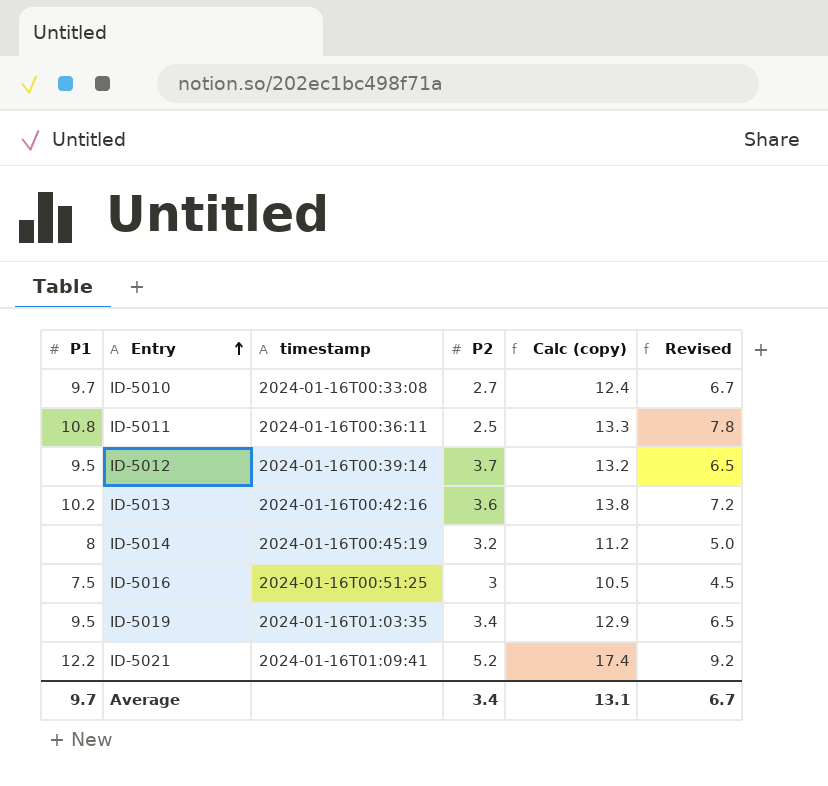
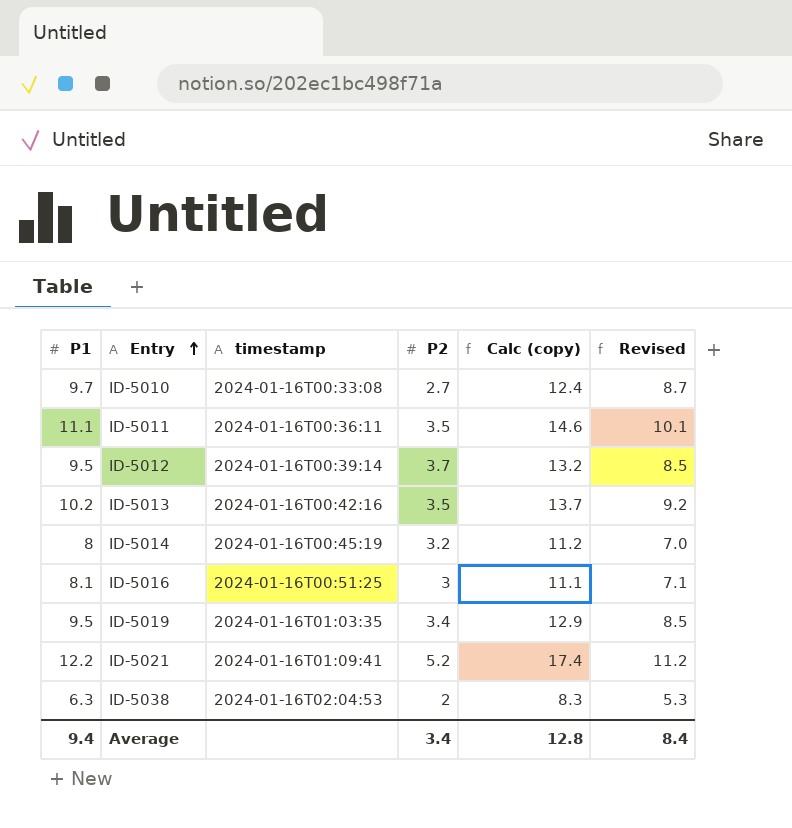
column Revised | formula: [P1] - 3 -> [P1] - 1
ID-5011 | P1: 10.8 -> 11.1
ID-5011 | P2: 2.5 -> 3.5
ID-5011 | Calc (copy): 13.3 -> 14.6
ID-5013 | P2: 3.6 -> 3.5
ID-5013 | Calc (copy): 13.8 -> 13.7
ID-5016 | P1: 7.5 -> 8.1
ID-5016 | Calc (copy): 10.5 -> 11.1
row ID-5038: none -> 6.3 | 2024-01-16T02:04:53 | 2 | 8.3 | 5.3
Average | P1: 9.7 -> 9.4
Average | Calc (copy): 13.1 -> 12.8
Average | Revised: 6.7 -> 8.4

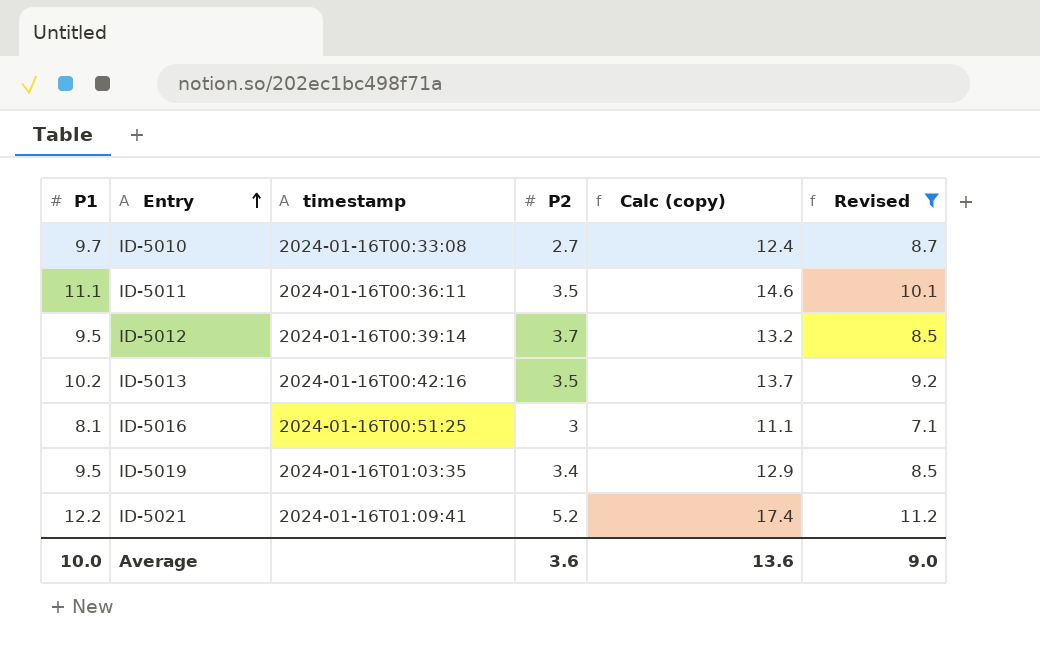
filter: none -> Revised >= 7.1
Average | P1: 9.4 -> 10.0
Average | P2: 3.4 -> 3.6
Average | Calc (copy): 12.8 -> 13.6
Average | Revised: 8.4 -> 9.0

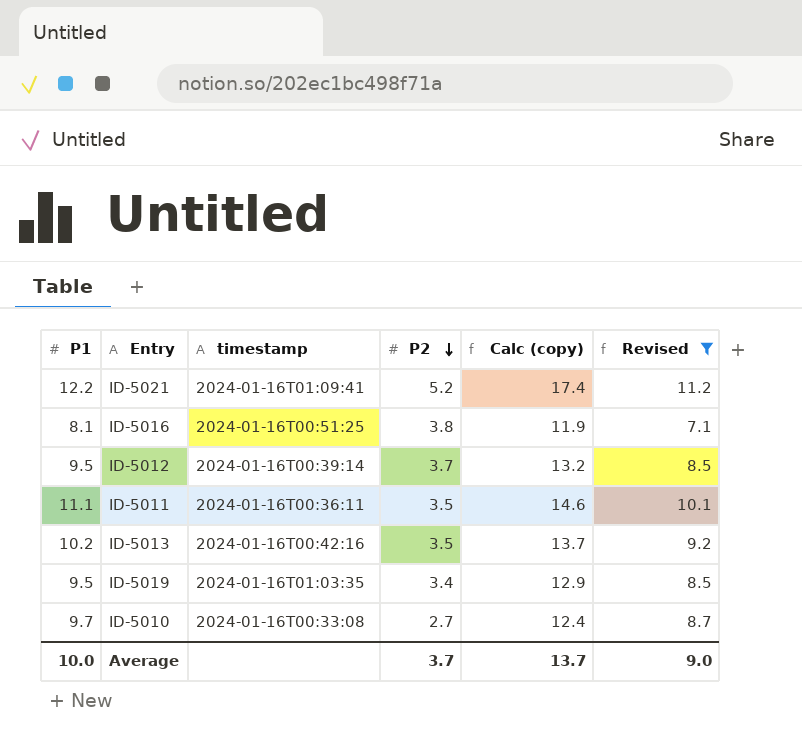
row order: Entry ascending -> P2 descending
ID-5016 | P2: 3 -> 3.8
ID-5016 | Calc (copy): 11.1 -> 11.9
Average | P2: 3.6 -> 3.7
Average | Calc (copy): 13.6 -> 13.7

